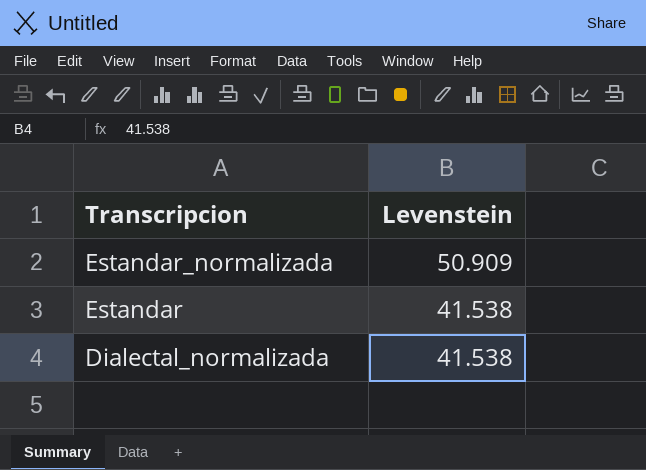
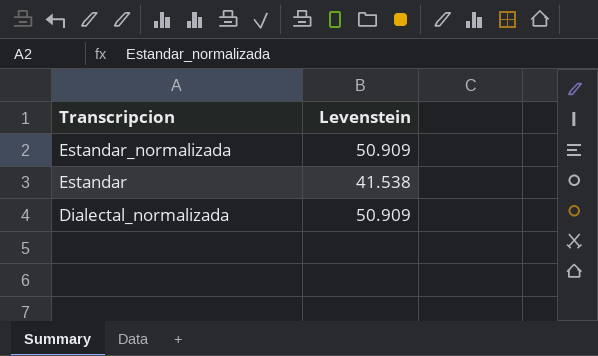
Dialectal_normalizada | Levenstein: 41.538 -> 50.909

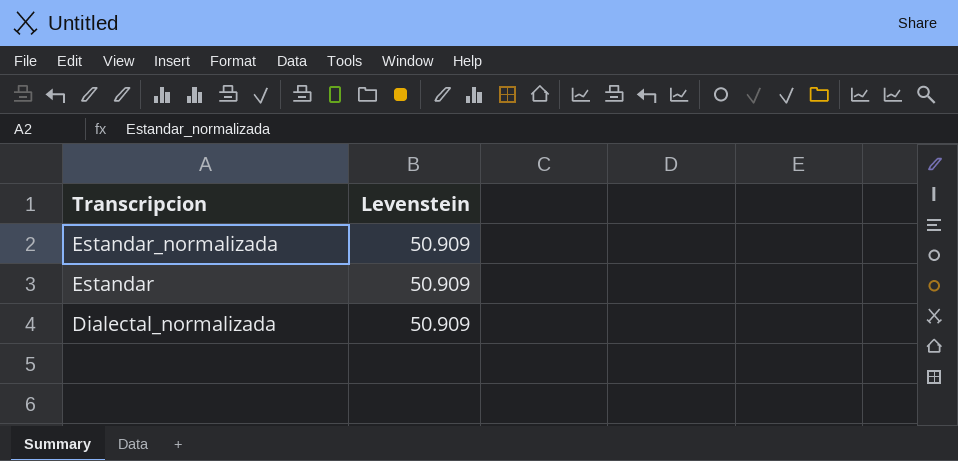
Estandar | Levenstein: 41.538 -> 50.909

